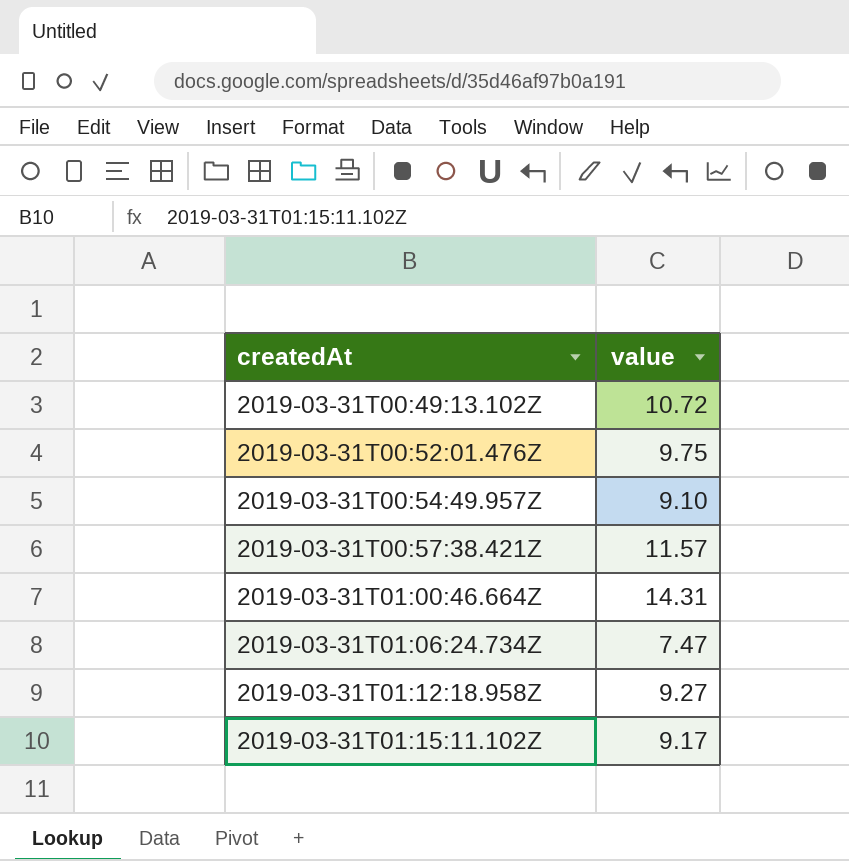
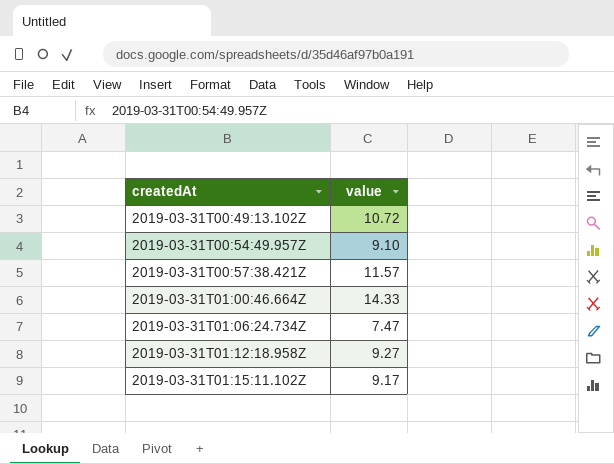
row 2019-03-31T00:52:01.476Z: 9.75 -> none
2019-03-31T01:00:46.664Z | value: 14.31 -> 14.33

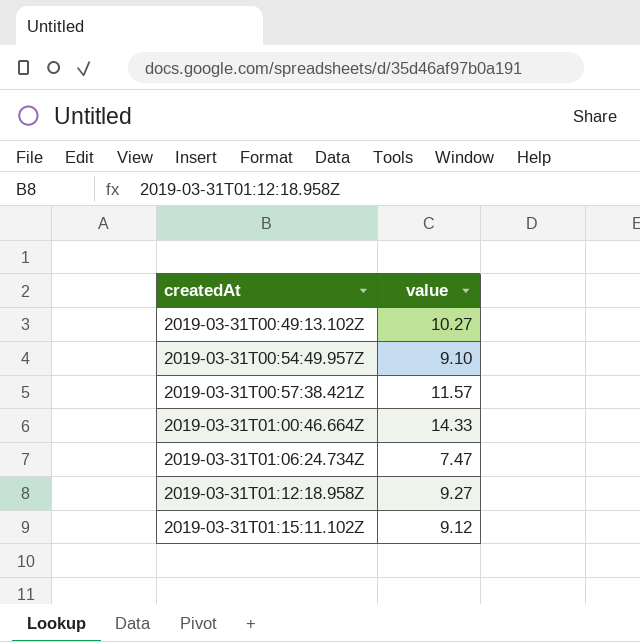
2019-03-31T00:49:13.102Z | value: 10.72 -> 10.27
2019-03-31T01:15:11.102Z | value: 9.17 -> 9.12

